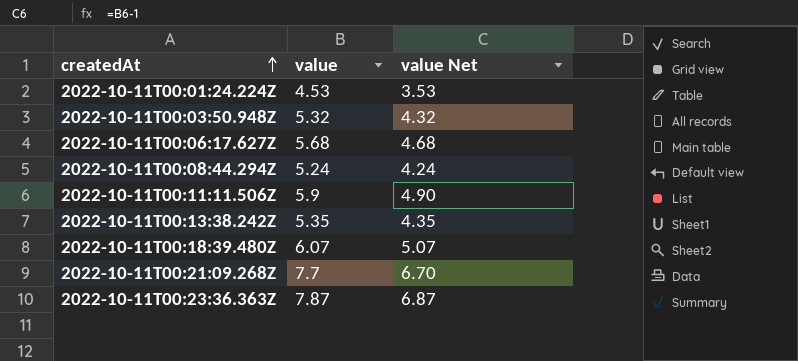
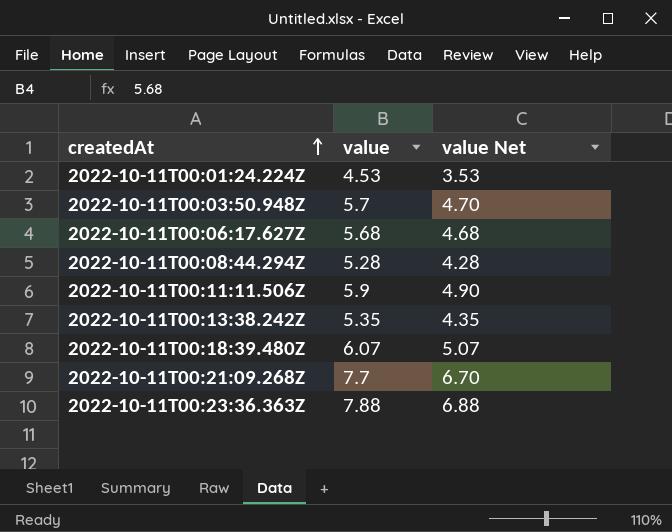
2022-10-11T00:03:50.948Z | value: 5.32 -> 5.7
2022-10-11T00:03:50.948Z | value Net: 4.32 -> 4.70
2022-10-11T00:08:44.294Z | value: 5.24 -> 5.28
2022-10-11T00:08:44.294Z | value Net: 4.24 -> 4.28
2022-10-11T00:23:36.363Z | value: 7.87 -> 7.88
2022-10-11T00:23:36.363Z | value Net: 6.87 -> 6.88

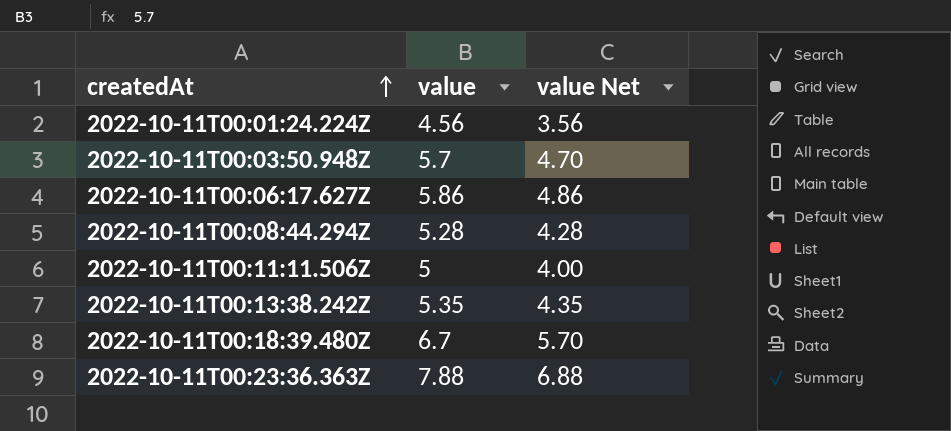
row 2022-10-11T00:21:09.268Z: 7.7 | 6.70 -> none
2022-10-11T00:01:24.224Z | value: 4.53 -> 4.56
2022-10-11T00:01:24.224Z | value Net: 3.53 -> 3.56
2022-10-11T00:06:17.627Z | value: 5.68 -> 5.86
2022-10-11T00:06:17.627Z | value Net: 4.68 -> 4.86
2022-10-11T00:11:11.506Z | value: 5.9 -> 5
2022-10-11T00:11:11.506Z | value Net: 4.90 -> 4.00
2022-10-11T00:18:39.480Z | value: 6.07 -> 6.7
2022-10-11T00:18:39.480Z | value Net: 5.07 -> 5.70

